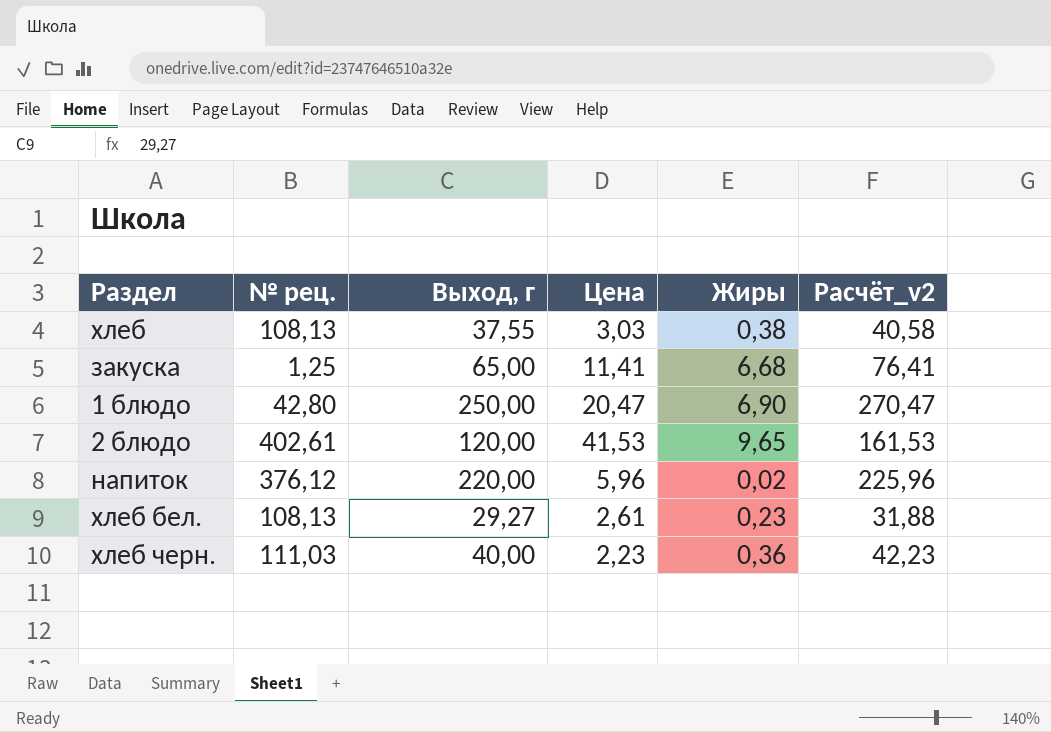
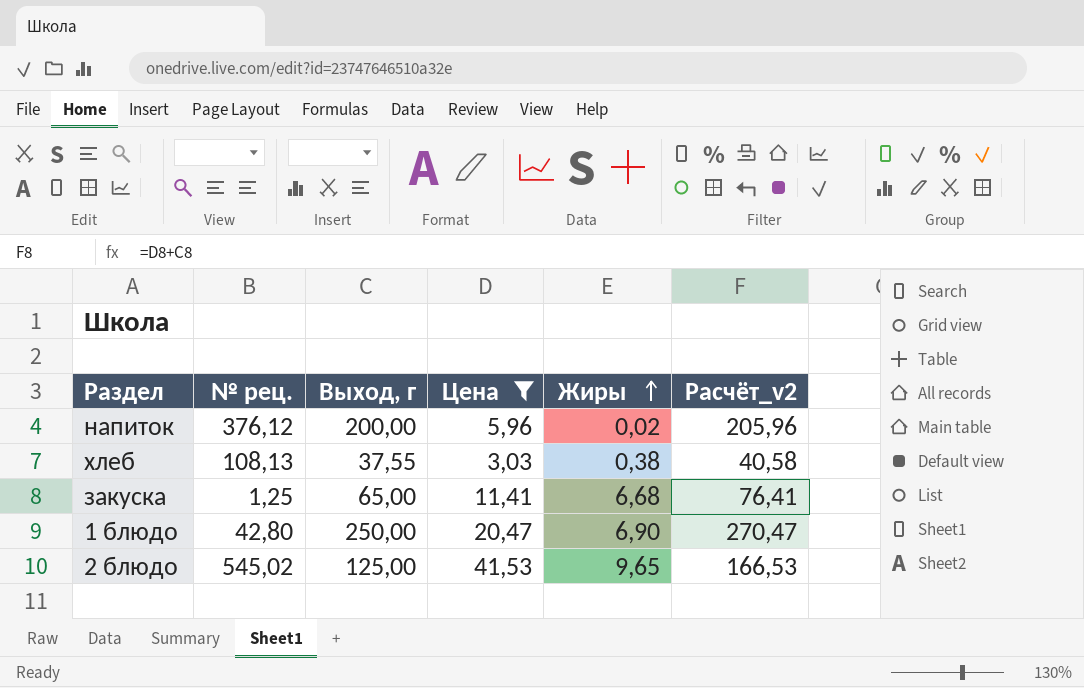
filter: none -> Цена >= 3,03
row order: none -> Жиры ascending
напиток | Выход, г: 220,00 -> 200,00
напиток | Расчёт_v2: 225,96 -> 205,96
2 блюдо | № рец.: 402,61 -> 545,02
2 блюдо | Выход, г: 120,00 -> 125,00
2 блюдо | Расчёт_v2: 161,53 -> 166,53

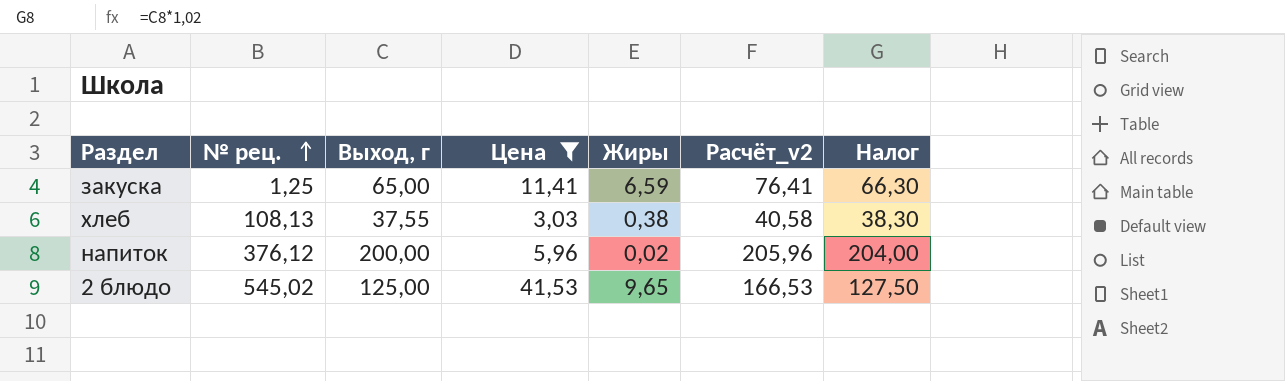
row order: Жиры ascending -> № рец. ascending
column Налог | formula: none -> [Выход, г] * 1,02
row 1 блюдо: 42,80 | 250,00 | 20,47 | 6,90 | 270,47 -> none
закуска | Жиры: 6,68 -> 6,59

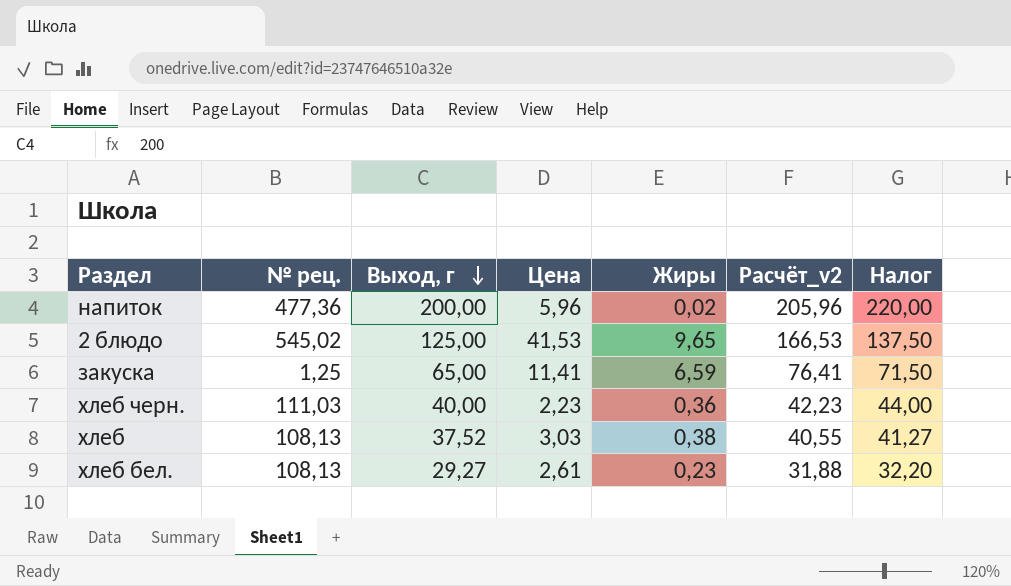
filter: Цена >= 3,03 -> none
row order: № рец. ascending -> Выход, г descending
column Налог | formula: [Выход, г] * 1,02 -> [Выход, г] * 1,1
напиток | № рец.: 376,12 -> 477,36
хлеб | Выход, г: 37,55 -> 37,52
хлеб | Расчёт_v2: 40,58 -> 40,55

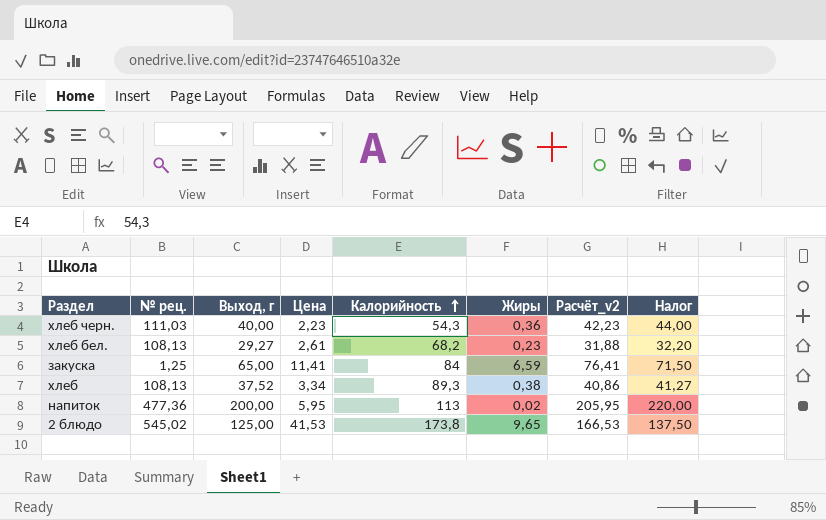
row order: Выход, г descending -> Калорийность ascending
column Калорийность | position: none -> 5
хлеб | Цена: 3,03 -> 3,34
хлеб | Расчёт_v2: 40,55 -> 40,86
напиток | Цена: 5,96 -> 5,95
напиток | Расчёт_v2: 205,96 -> 205,95

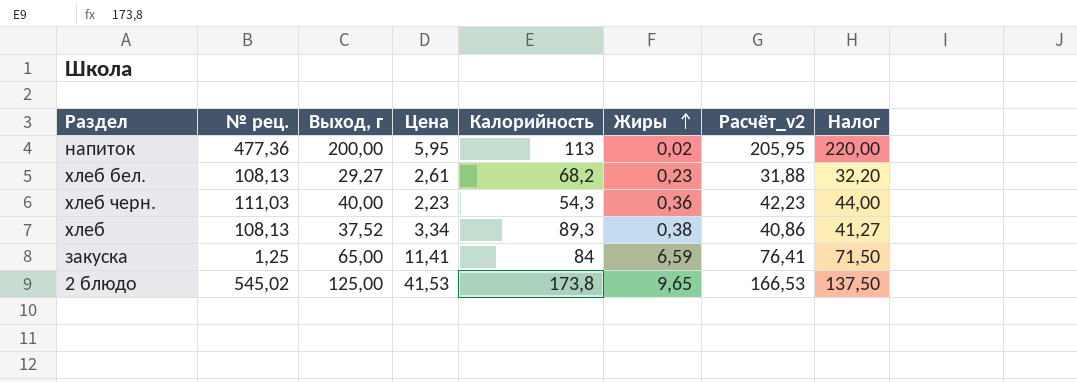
row order: Калорийность ascending -> Жиры ascending

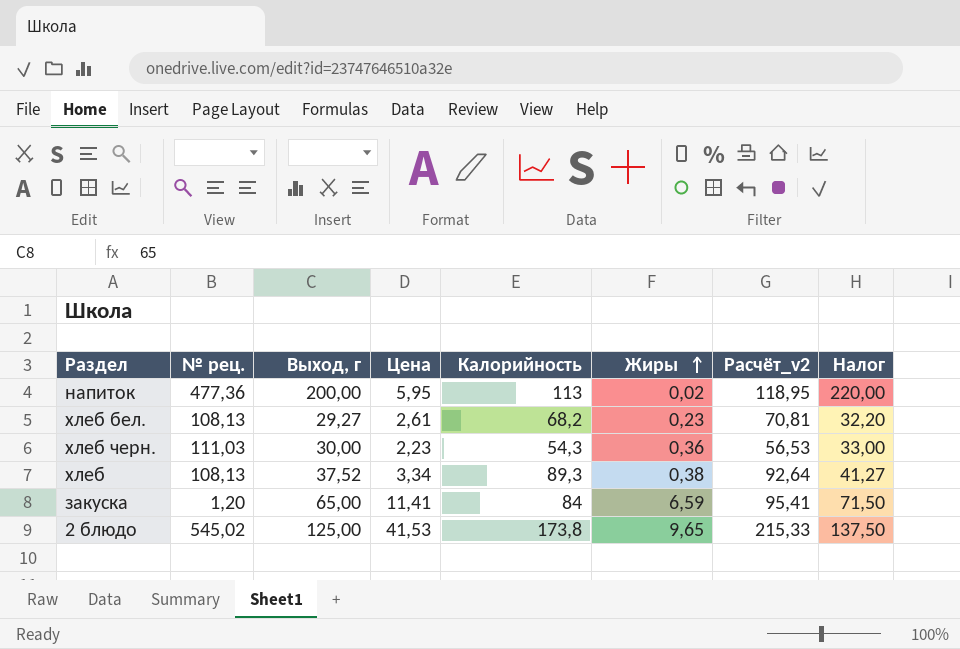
column Расчёт_v2 | formula: [Выход, г] + [Цена] -> [Цена] + [Калорийность]
хлеб черн. | Выход, г: 40,00 -> 30,00
хлеб черн. | Налог: 44,00 -> 33,00
закуска | № рец.: 1,25 -> 1,20

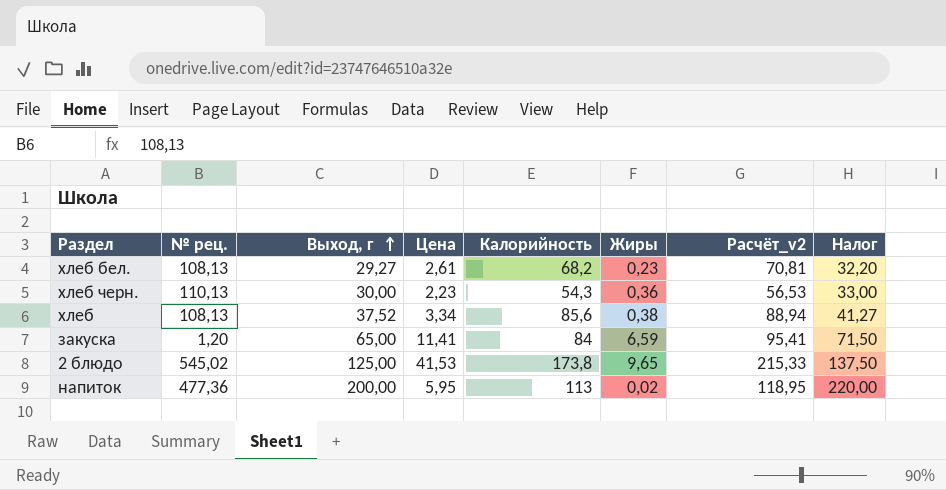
row order: Жиры ascending -> Выход, г ascending
хлеб черн. | № рец.: 111,03 -> 110,13
хлеб | Калорийность: 89,3 -> 85,6
хлеб | Расчёт_v2: 92,64 -> 88,94

